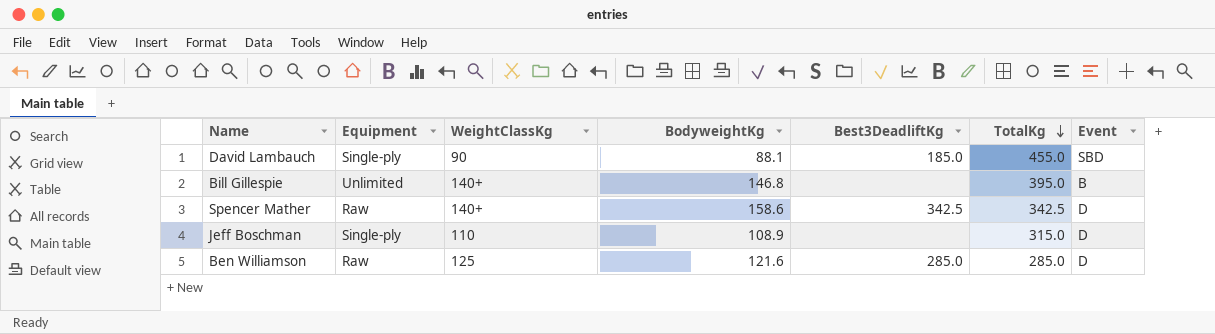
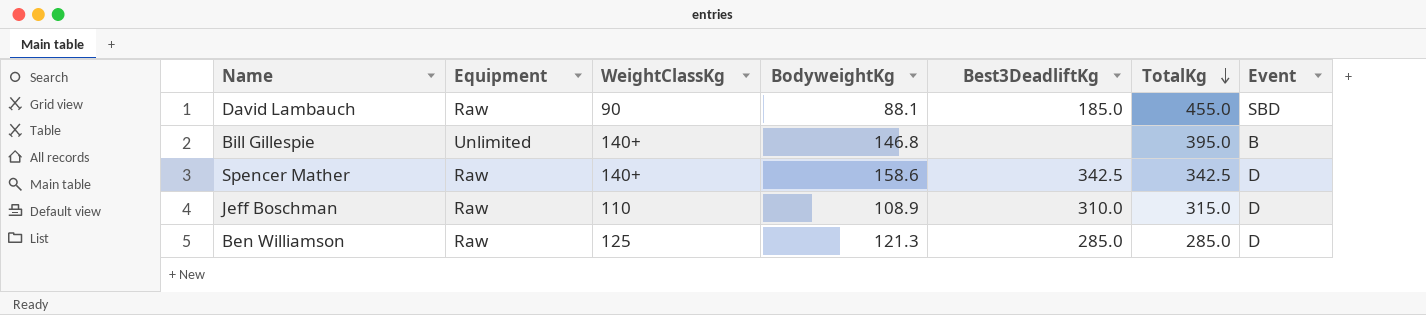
David Lambauch | Equipment: Single-ply -> Raw
Jeff Boschman | Equipment: Single-ply -> Raw
Jeff Boschman | Best3DeadliftKg: none -> 310.0
Ben Williamson | BodyweightKg: 121.6 -> 121.3

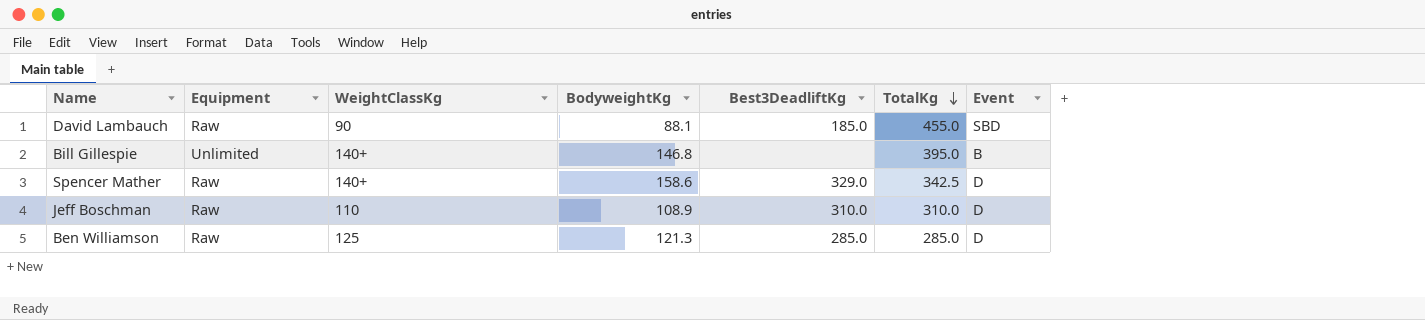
Spencer Mather | Best3DeadliftKg: 342.5 -> 329.0
Jeff Boschman | TotalKg: 315.0 -> 310.0

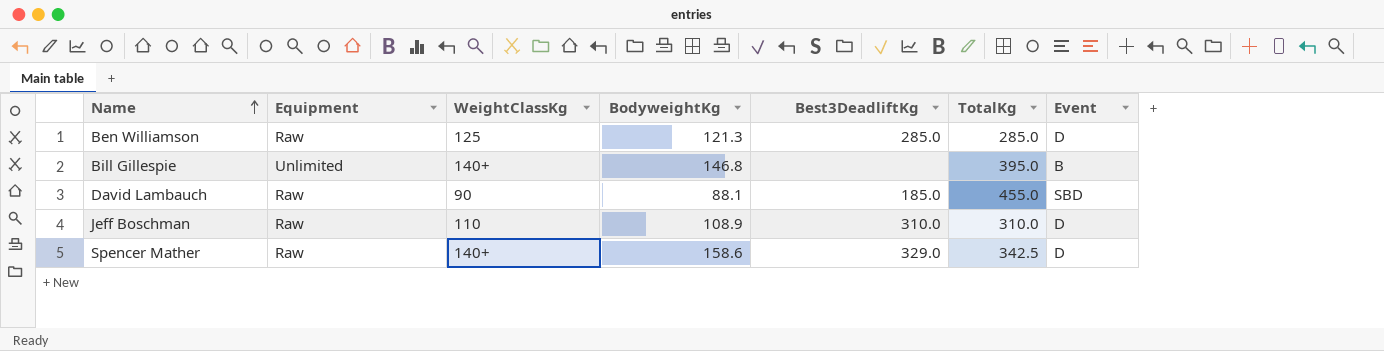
row order: TotalKg descending -> Name ascending

